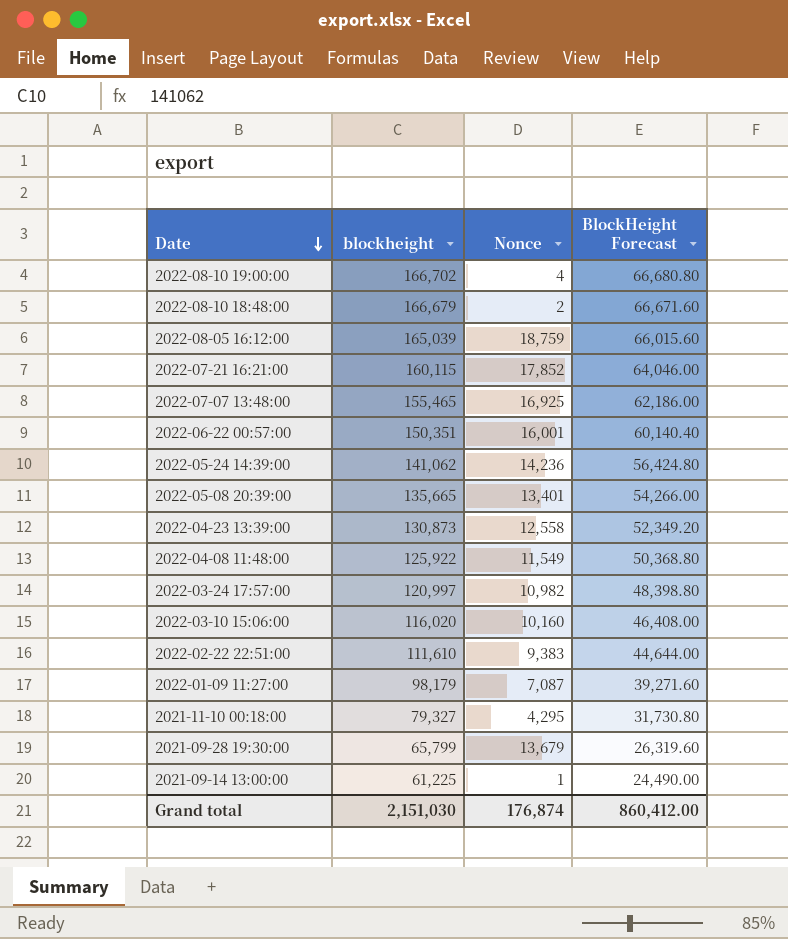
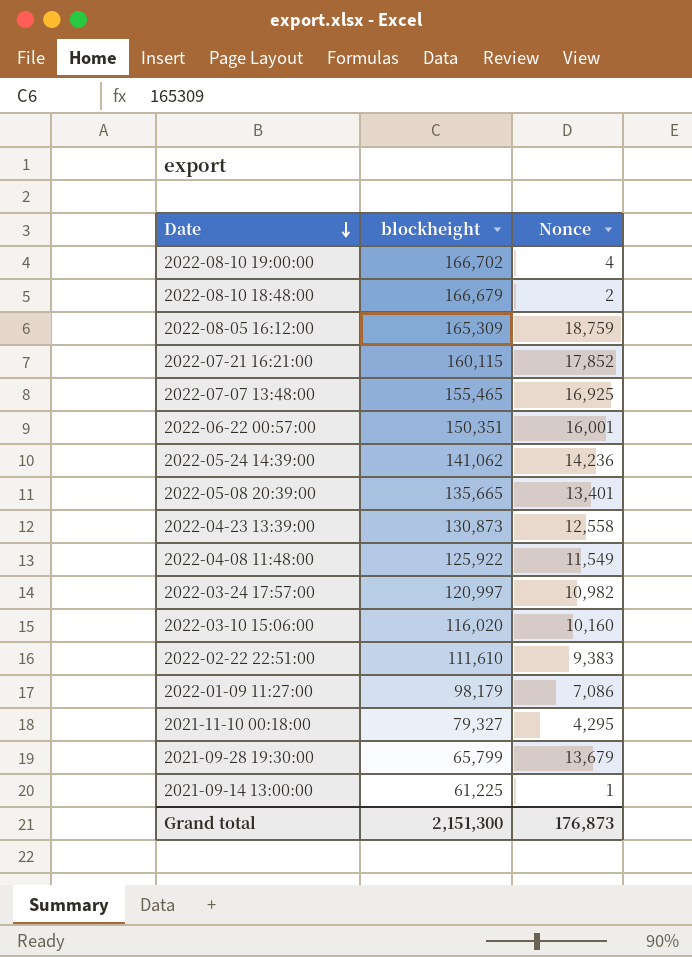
column BlockHeight Forecast | formula: [blockheight] * 0.4 -> none
2022-08-05 16:12:00 | blockheight: 165,039 -> 165,309
2022-01-09 11:27:00 | Nonce: 7,087 -> 7,086
Grand total | blockheight: 2,151,030 -> 2,151,300
Grand total | Nonce: 176,874 -> 176,873

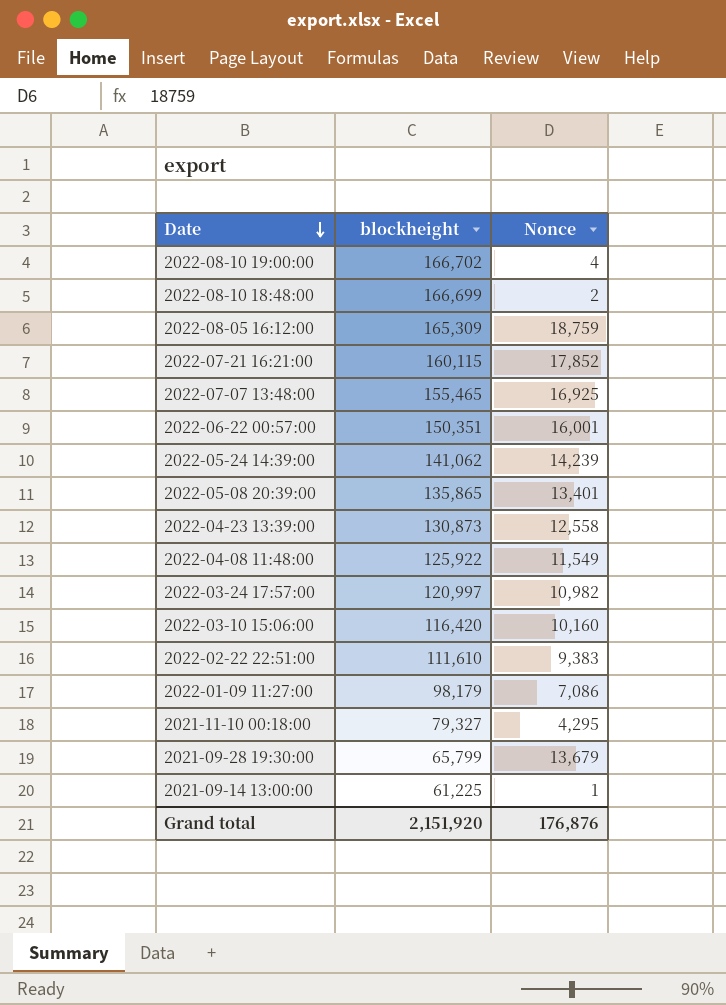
2022-08-10 18:48:00 | blockheight: 166,679 -> 166,699
2022-05-24 14:39:00 | Nonce: 14,236 -> 14,239
2022-05-08 20:39:00 | blockheight: 135,665 -> 135,865
2022-03-10 15:06:00 | blockheight: 116,020 -> 116,420
Grand total | blockheight: 2,151,300 -> 2,151,920
Grand total | Nonce: 176,873 -> 176,876

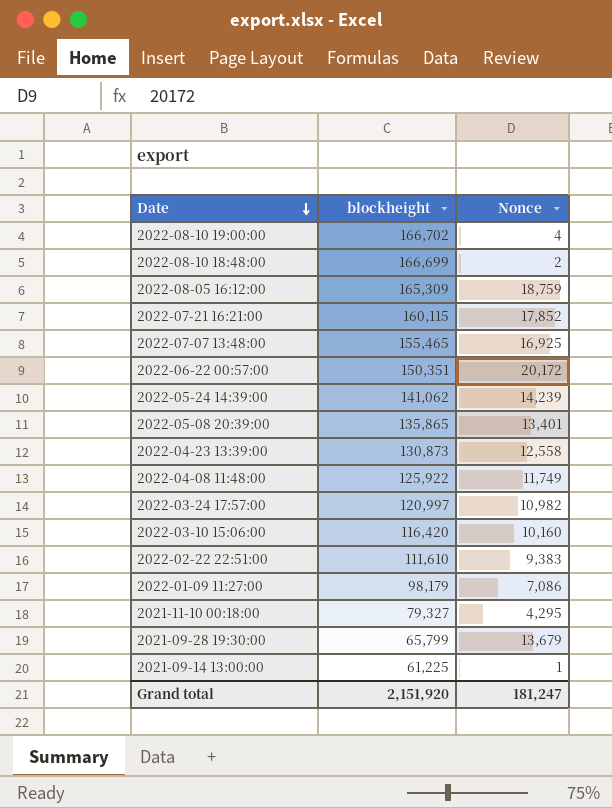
2022-06-22 00:57:00 | Nonce: 16,001 -> 20,172
2022-04-08 11:48:00 | Nonce: 11,549 -> 11,749
Grand total | Nonce: 176,876 -> 181,247

